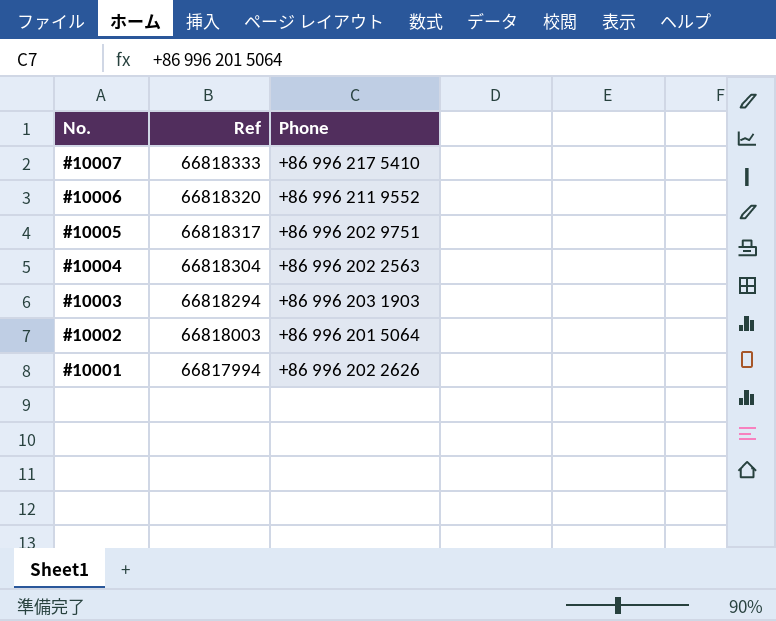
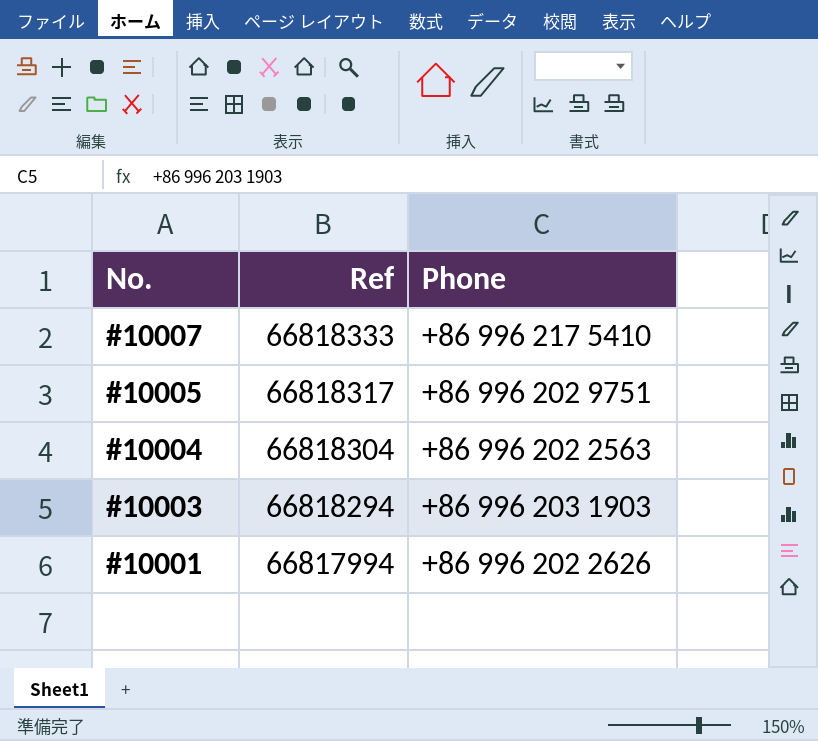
row #10006: 66818320 | +86 996 211 9552 -> none
row #10002: 66818003 | +86 996 201 5064 -> none

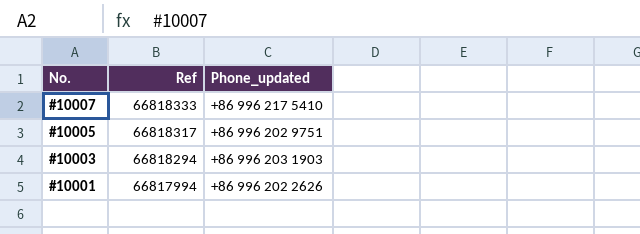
column name: Phone -> Phone_updated
row #10004: 66818304 | +86 996 202 2563 -> none

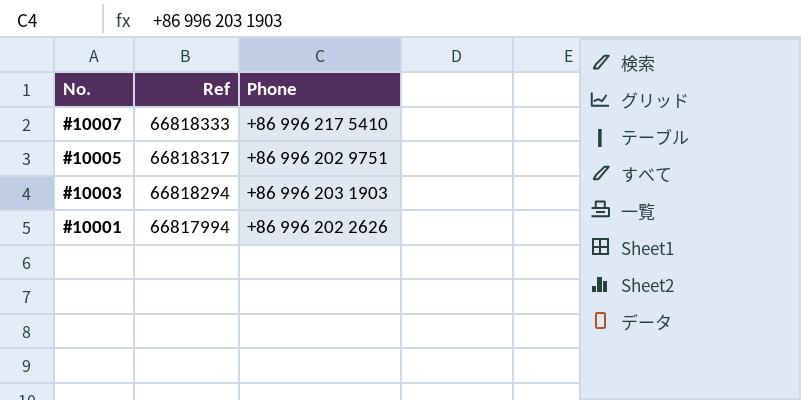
column name: Phone_updated -> Phone

